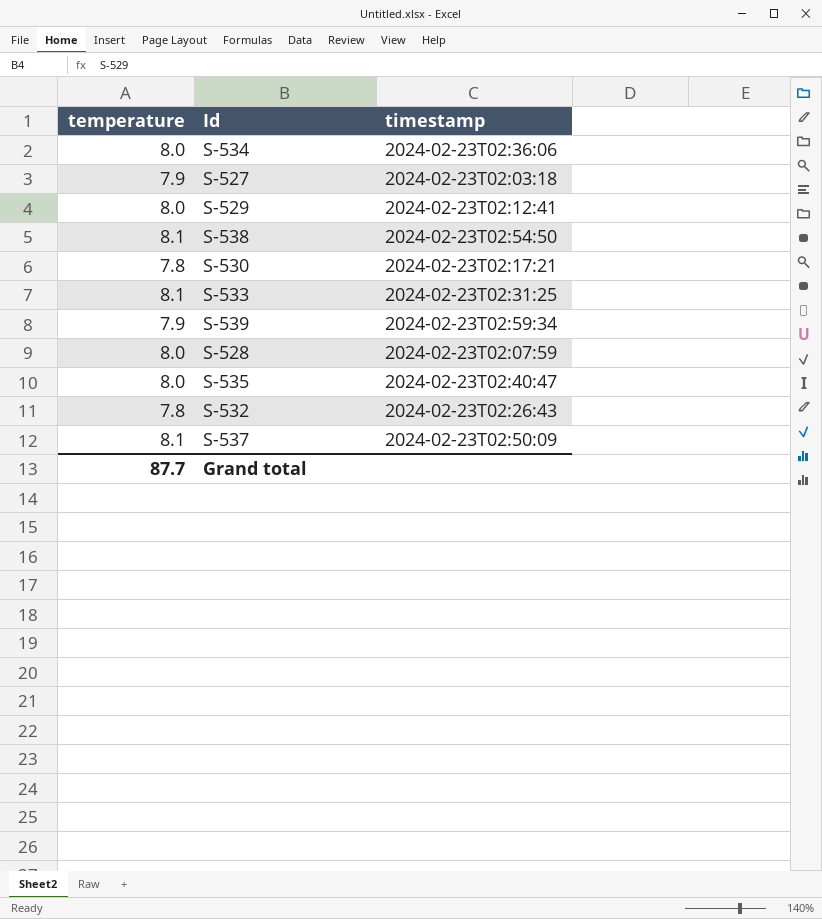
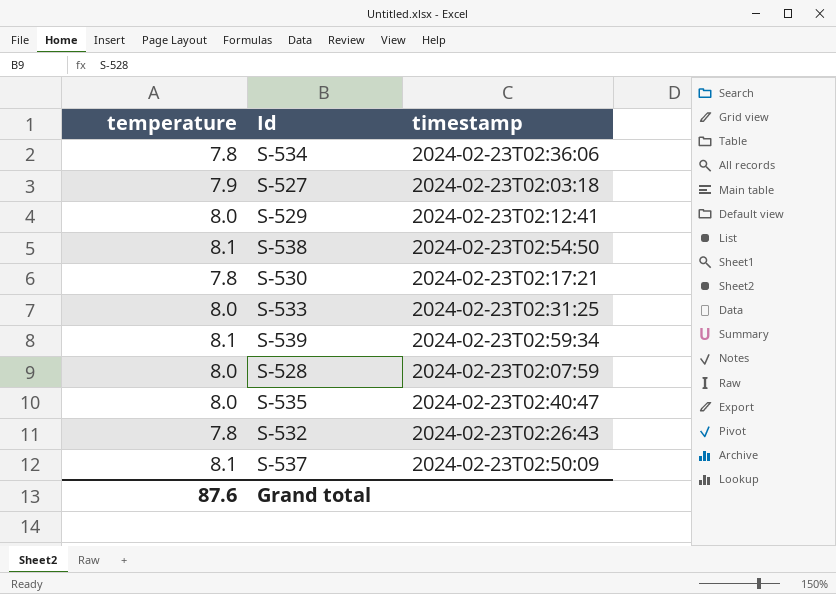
S-534 | temperature: 8.0 -> 7.8
S-533 | temperature: 8.1 -> 8.0
S-539 | temperature: 7.9 -> 8.1
Grand total | temperature: 87.7 -> 87.6

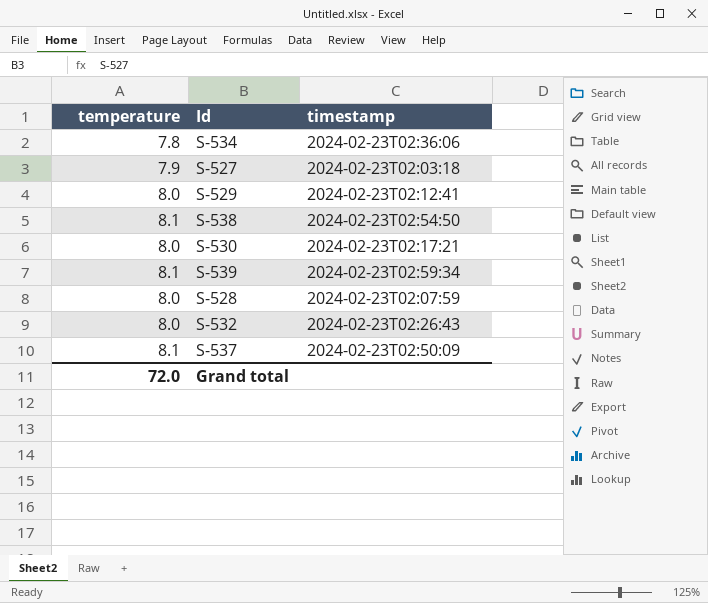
row S-533: 8.0 | 2024-02-23T02:31:25 -> none
row S-535: 8.0 | 2024-02-23T02:40:47 -> none
S-530 | temperature: 7.8 -> 8.0
S-532 | temperature: 7.8 -> 8.0
Grand total | temperature: 87.6 -> 72.0

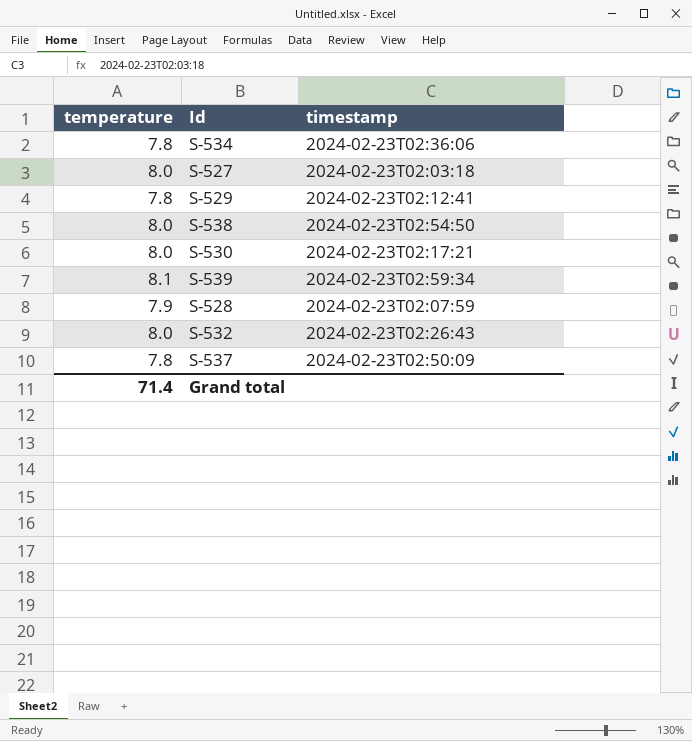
S-527 | temperature: 7.9 -> 8.0
S-529 | temperature: 8.0 -> 7.8
S-538 | temperature: 8.1 -> 8.0
S-528 | temperature: 8.0 -> 7.9
S-537 | temperature: 8.1 -> 7.8
Grand total | temperature: 72.0 -> 71.4

